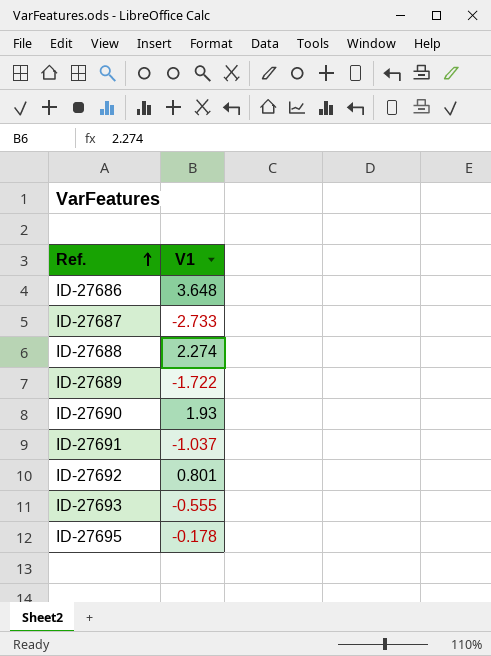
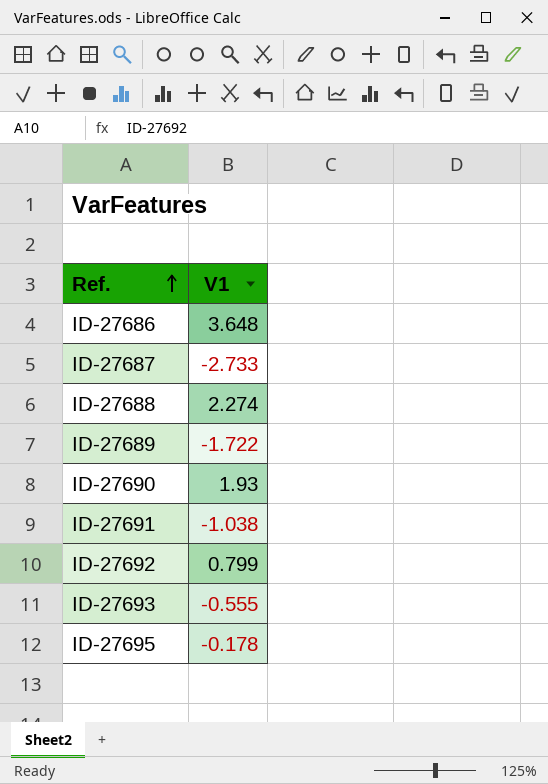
ID-27691 | V1: -1.037 -> -1.038
ID-27692 | V1: 0.801 -> 0.799

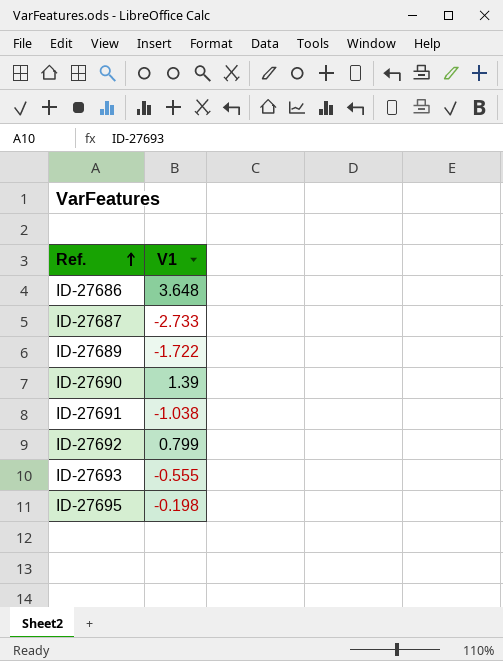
row ID-27688: 2.274 -> none
ID-27690 | V1: 1.93 -> 1.39
ID-27695 | V1: -0.178 -> -0.198

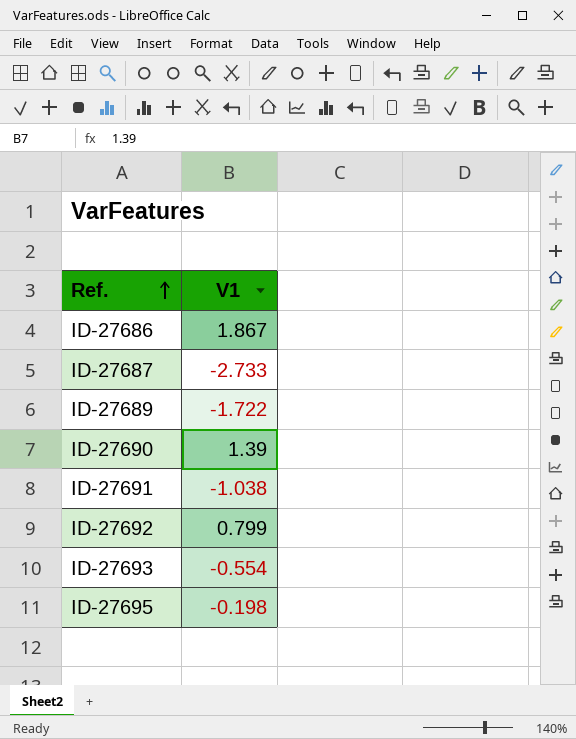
ID-27686 | V1: 3.648 -> 1.867
ID-27693 | V1: -0.555 -> -0.554

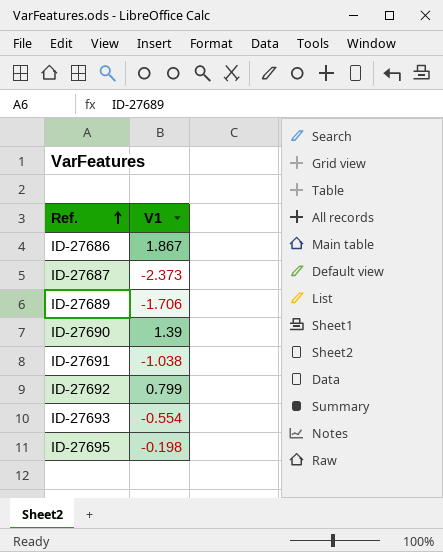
ID-27687 | V1: -2.733 -> -2.373
ID-27689 | V1: -1.722 -> -1.706

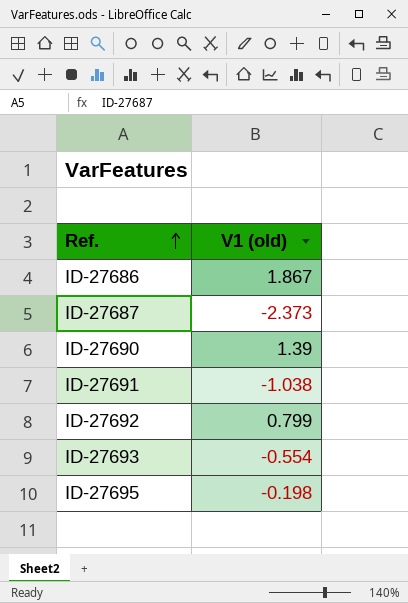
column name: V1 -> V1 (old)
row ID-27689: -1.706 -> none

